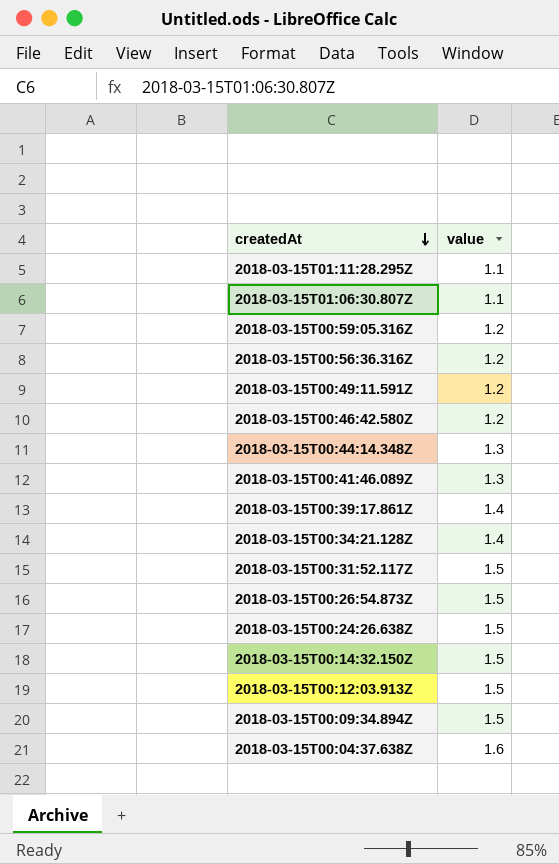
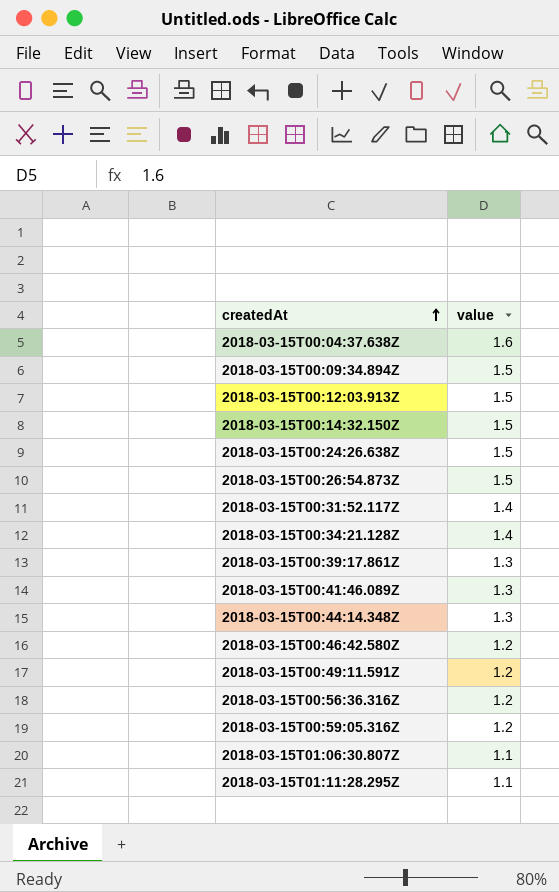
row order: createdAt descending -> createdAt ascending
2018-03-15T00:31:52.117Z | value: 1.5 -> 1.4
2018-03-15T00:39:17.861Z | value: 1.4 -> 1.3

